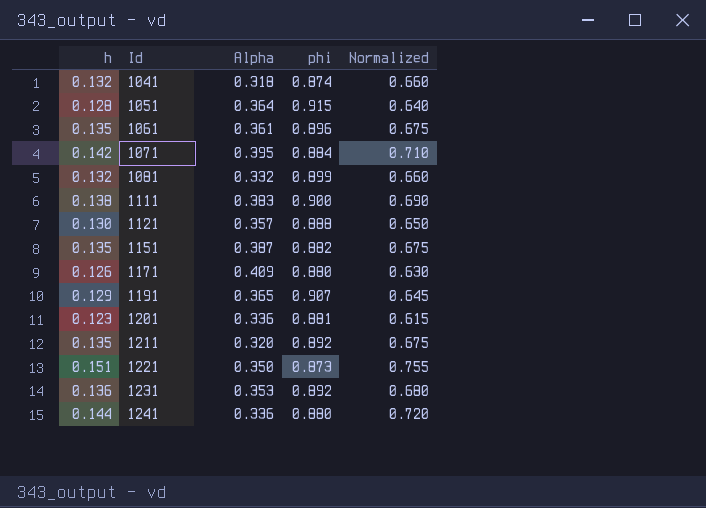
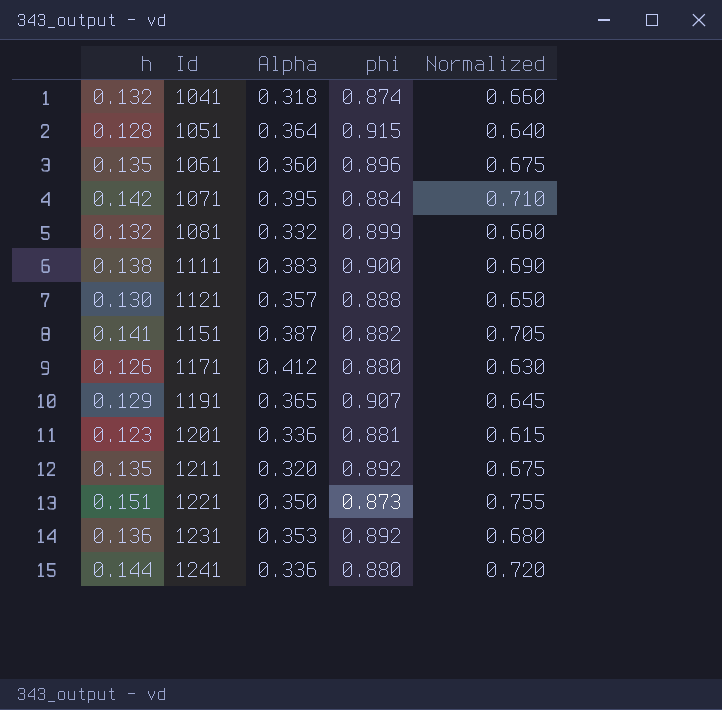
1061 | Alpha: 0.361 -> 0.360
1151 | h: 0.135 -> 0.141
1151 | Normalized: 0.675 -> 0.705
1171 | Alpha: 0.409 -> 0.412

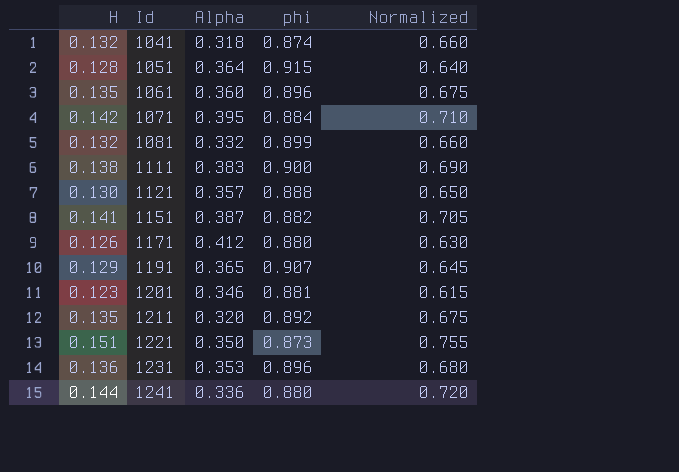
column name: h -> H
1201 | Alpha: 0.336 -> 0.346
1231 | phi: 0.892 -> 0.896

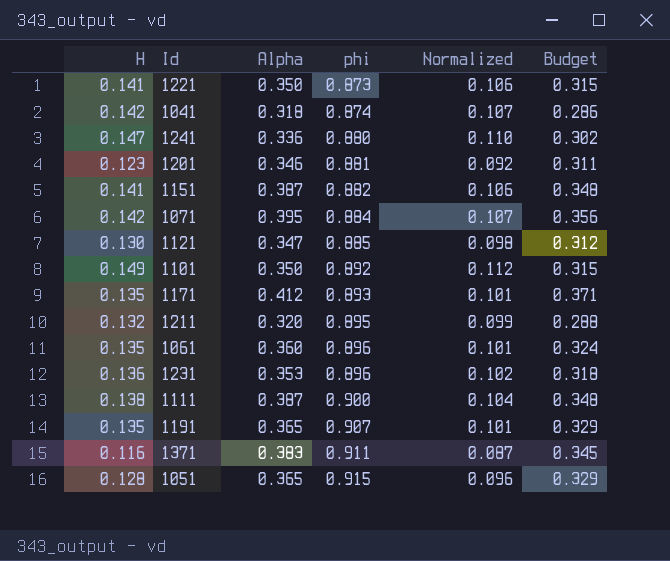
row order: Id ascending -> phi ascending
column Normalized | formula: [H] * 5 -> [H] * 0.75
column Budget | formula: none -> [Alpha] * 0.9
row 1081: 0.132 | 0.332 | 0.899 | 0.660 -> none
1221 | H: 0.151 -> 0.141
1041 | H: 0.132 -> 0.142
1241 | H: 0.144 -> 0.147
1121 | Alpha: 0.357 -> 0.347
1121 | phi: 0.888 -> 0.885
row 1101: none -> 0.149 | 0.350 | 0.892 | 0.112 | 0.315
1171 | H: 0.126 -> 0.135
1171 | phi: 0.880 -> 0.893
1211 | H: 0.135 -> 0.132
1211 | phi: 0.892 -> 0.895
1111 | Alpha: 0.383 -> 0.387
1191 | H: 0.129 -> 0.135
row 1371: none -> 0.116 | 0.383 | 0.911 | 0.087 | 0.345
1051 | Alpha: 0.364 -> 0.365

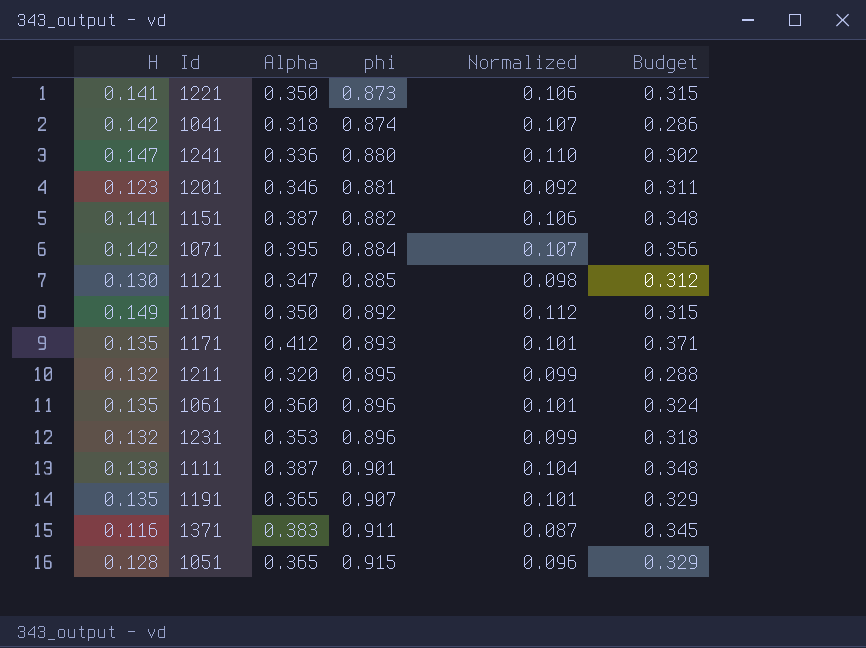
1231 | H: 0.136 -> 0.132
1231 | Normalized: 0.102 -> 0.099
1111 | phi: 0.900 -> 0.901

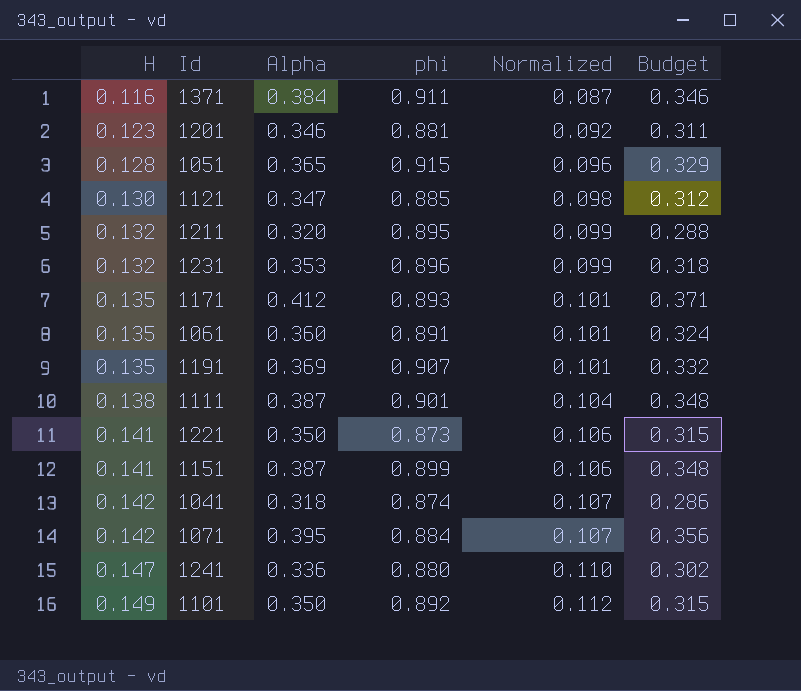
row order: phi ascending -> H ascending
1371 | Alpha: 0.383 -> 0.384
1371 | Budget: 0.345 -> 0.346
1061 | phi: 0.896 -> 0.891
1191 | Alpha: 0.365 -> 0.369
1191 | Budget: 0.329 -> 0.332
1151 | phi: 0.882 -> 0.899

